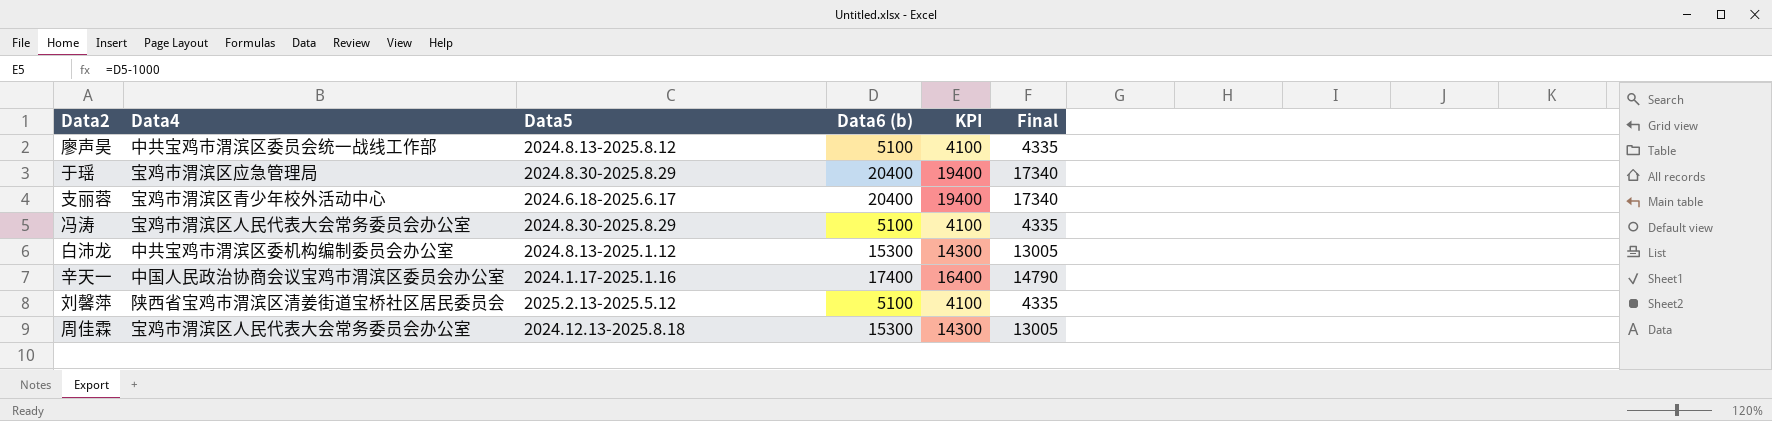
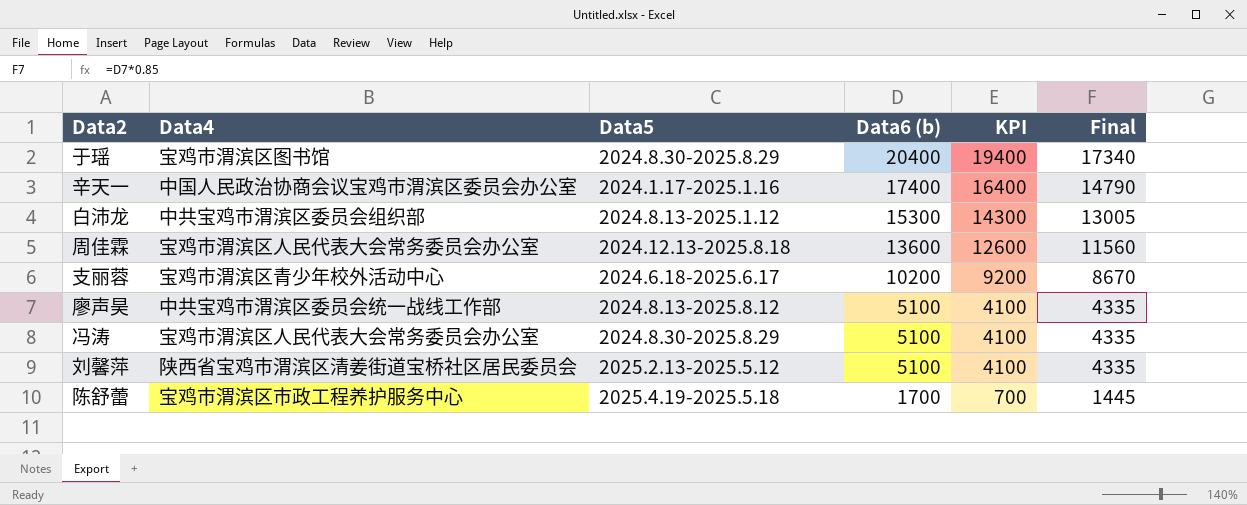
row order: none -> Data6 (b) descending
于瑶 | Data4: 宝鸡市渭滨区应急管理局 -> 宝鸡市渭滨区图书馆
白沛龙 | Data4: 中共宝鸡市渭滨区委机构编制委员会办公室 -> 中共宝鸡市渭滨区委员会组织部
周佳霖 | Data6 (b): 15300 -> 13600
周佳霖 | KPI: 14300 -> 12600
周佳霖 | Final: 13005 -> 11560
支丽蓉 | Data6 (b): 20400 -> 10200
支丽蓉 | KPI: 19400 -> 9200
支丽蓉 | Final: 17340 -> 8670
row 陈舒蕾: none -> 宝鸡市渭滨区市政工程养护服务中心 | 2025.4.19-2025.5.18 | 1700 | 700 | 1445

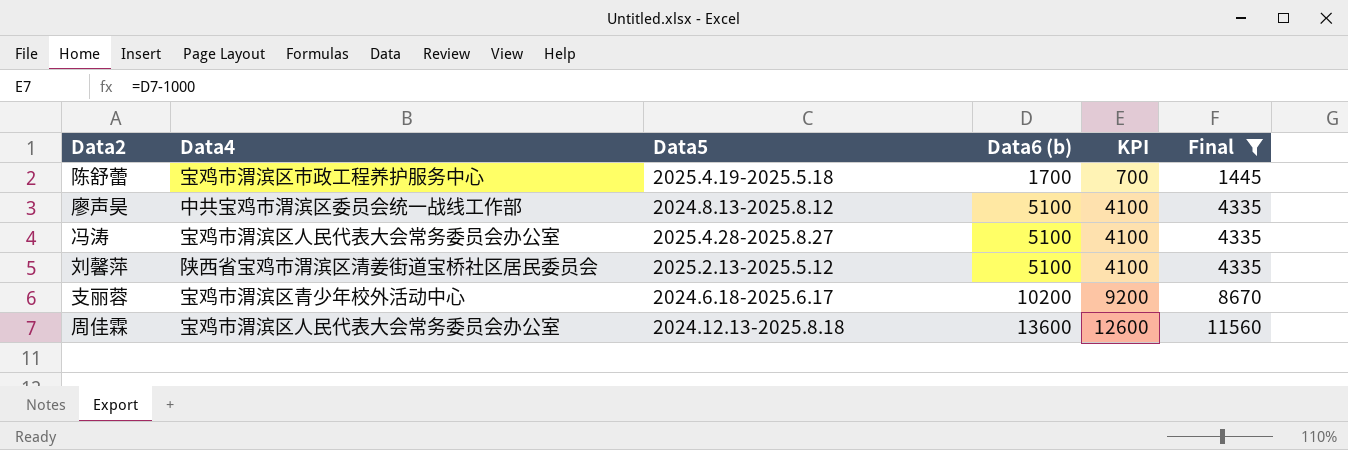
filter: none -> Final <= 11560
row order: Data6 (b) descending -> Data6 (b) ascending
冯涛 | Data5: 2024.8.30-2025.8.29 -> 2025.4.28-2025.8.27

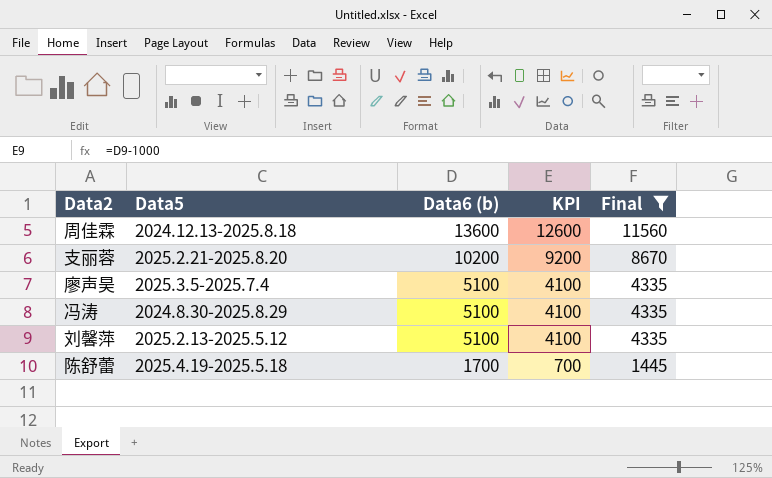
row order: Data6 (b) ascending -> Data6 (b) descending
column Data4 | position: 2 -> none
支丽蓉 | Data5: 2024.6.18-2025.6.17 -> 2025.2.21-2025.8.20
廖声昊 | Data5: 2024.8.13-2025.8.12 -> 2025.3.5-2025.7.4
冯涛 | Data5: 2025.4.28-2025.8.27 -> 2024.8.30-2025.8.29

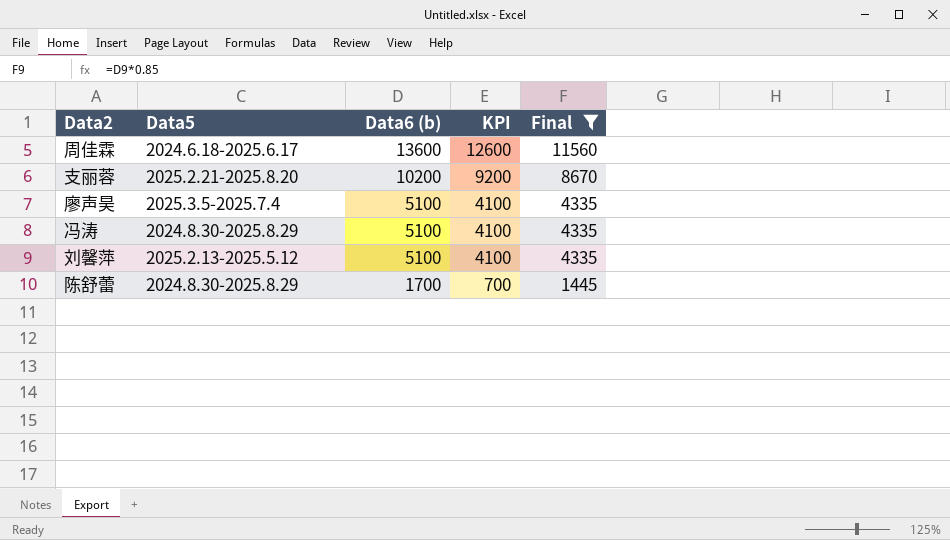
周佳霖 | Data5: 2024.12.13-2025.8.18 -> 2024.6.18-2025.6.17
陈舒蕾 | Data5: 2025.4.19-2025.5.18 -> 2024.8.30-2025.8.29

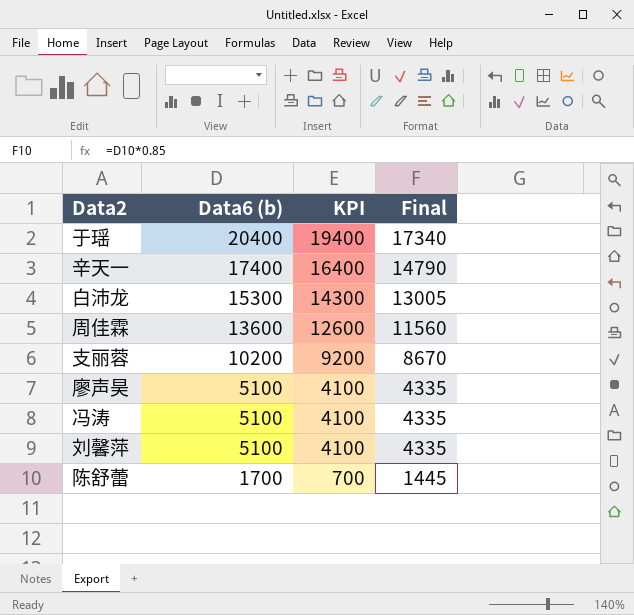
filter: Final <= 11560 -> none
column Data5 | position: 2 -> none

